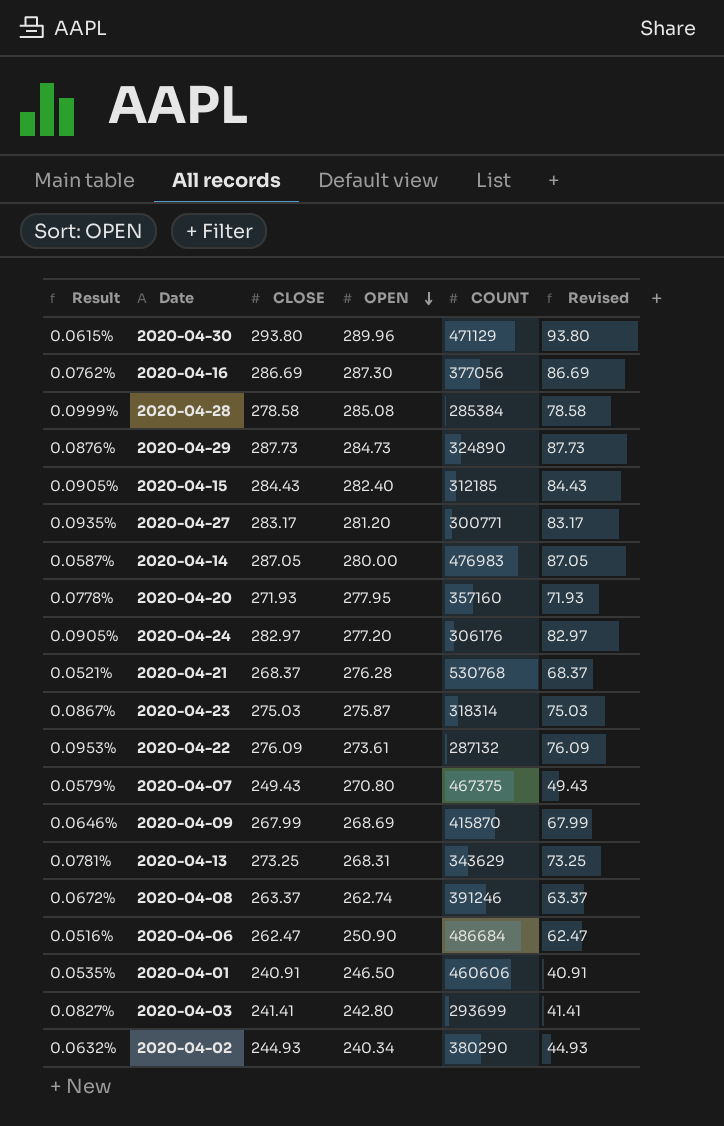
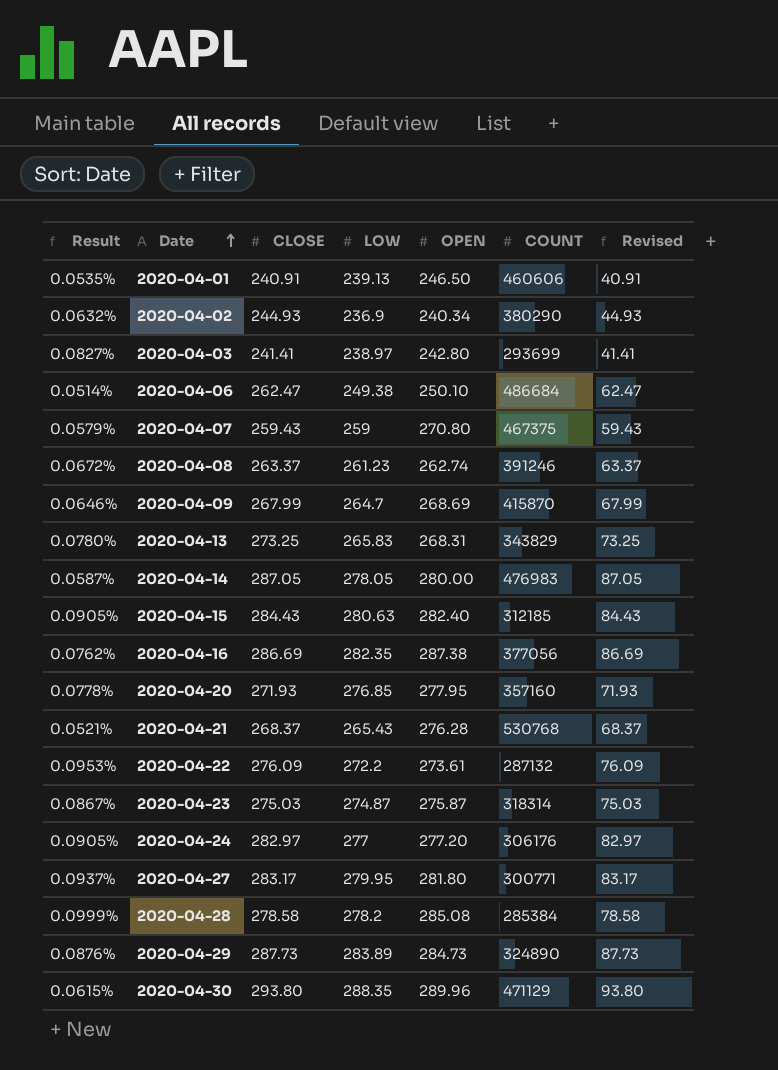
row order: OPEN descending -> Date ascending
column LOW | position: none -> 4
2020-04-06 | Result: 0.0516% -> 0.0514%
2020-04-06 | OPEN: 250.90 -> 250.10
2020-04-07 | CLOSE: 249.43 -> 259.43
2020-04-07 | Revised: 49.43 -> 59.43
2020-04-13 | Result: 0.0781% -> 0.0780%
2020-04-13 | COUNT: 343629 -> 343829
2020-04-16 | OPEN: 287.30 -> 287.38
2020-04-27 | Result: 0.0935% -> 0.0937%
2020-04-27 | OPEN: 281.20 -> 281.80

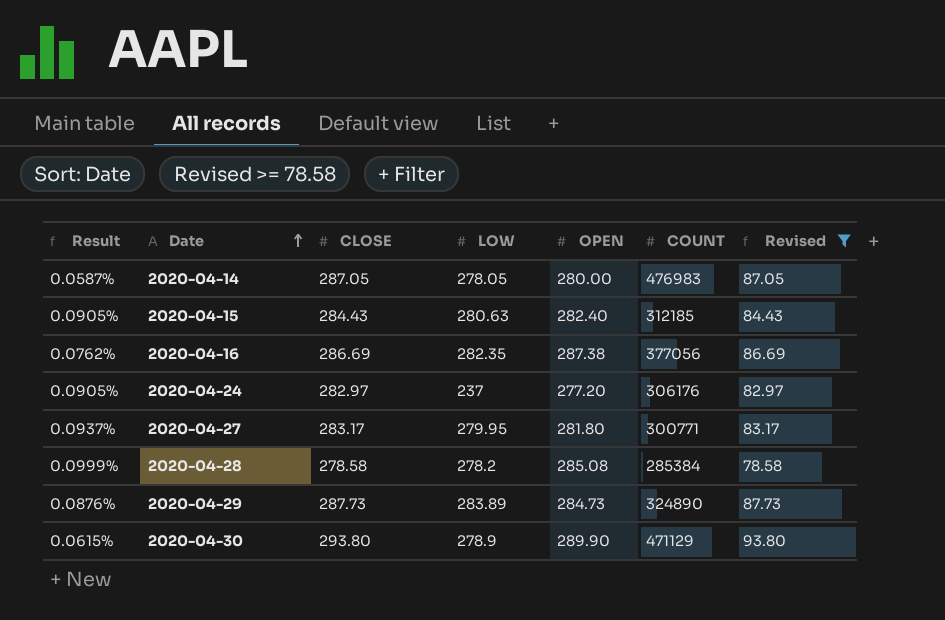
filter: none -> Revised >= 78.58
2020-04-24 | LOW: 277 -> 237
2020-04-30 | LOW: 288.35 -> 278.9
2020-04-30 | OPEN: 289.96 -> 289.90

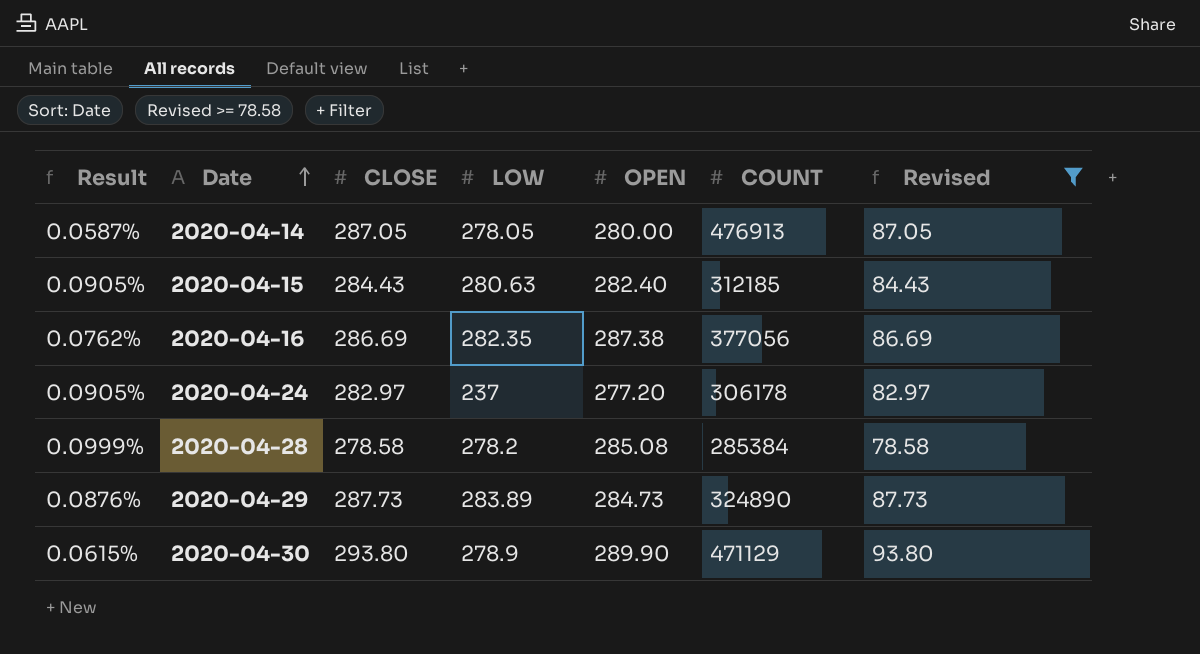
row 2020-04-27: 0.0937% | 283.17 | 279.95 | 281.80 | 300771 | 83.17 -> none
2020-04-14 | COUNT: 476983 -> 476913
2020-04-24 | COUNT: 306176 -> 306178

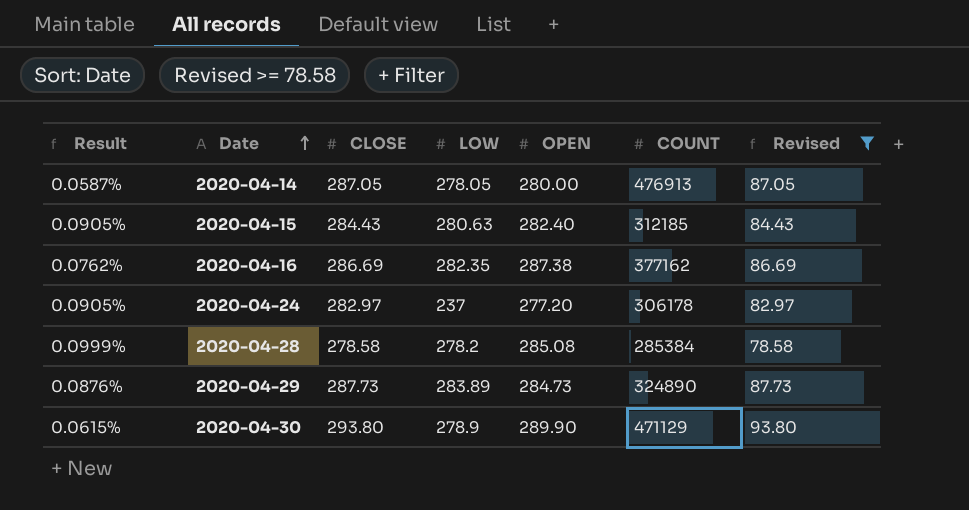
2020-04-16 | COUNT: 377056 -> 377162

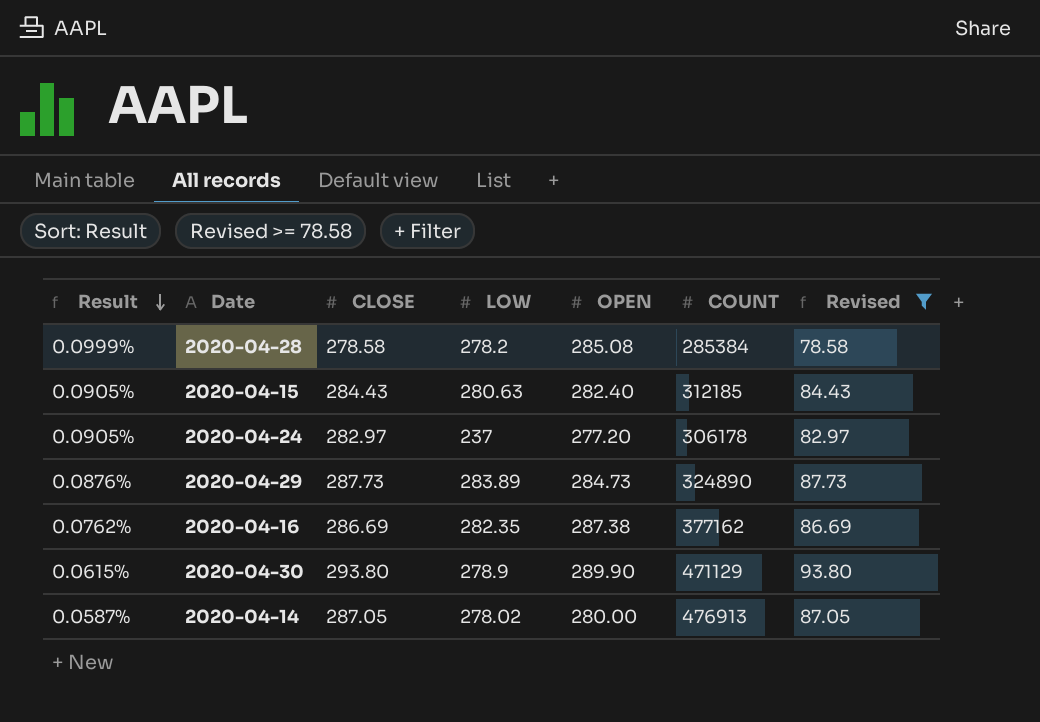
row order: Date ascending -> Result descending
2020-04-14 | LOW: 278.05 -> 278.02

